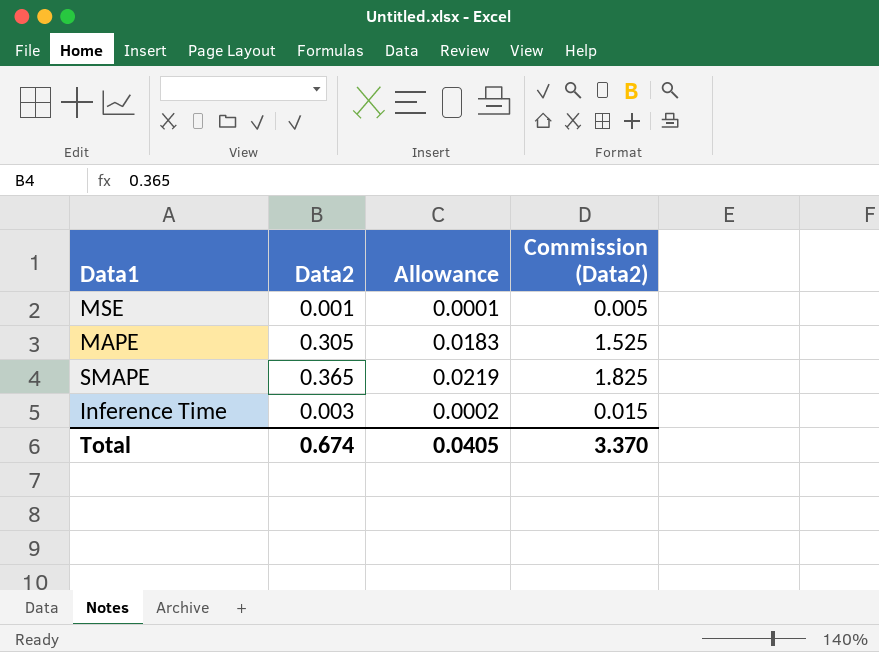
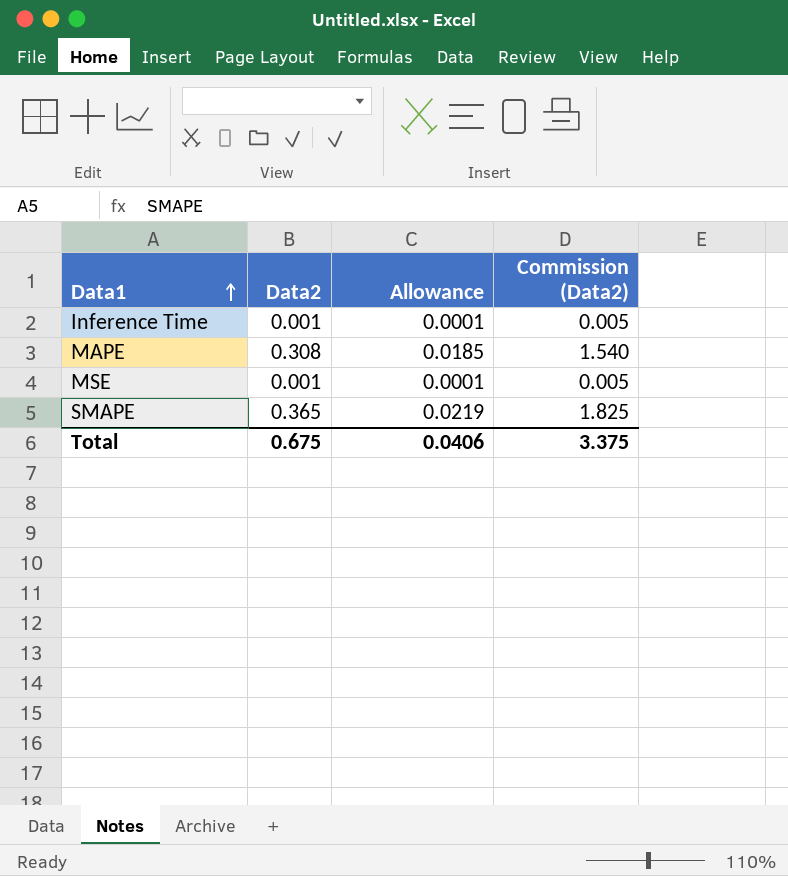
row order: none -> Data1 ascending
Inference Time | Data2: 0.003 -> 0.001
Inference Time | Allowance: 0.0002 -> 0.0001
Inference Time | Commission (Data2): 0.015 -> 0.005
MAPE | Data2: 0.305 -> 0.308
MAPE | Allowance: 0.0183 -> 0.0185
MAPE | Commission (Data2): 1.525 -> 1.540
Total | Data2: 0.674 -> 0.675
Total | Allowance: 0.0405 -> 0.0406
Total | Commission (Data2): 3.370 -> 3.375

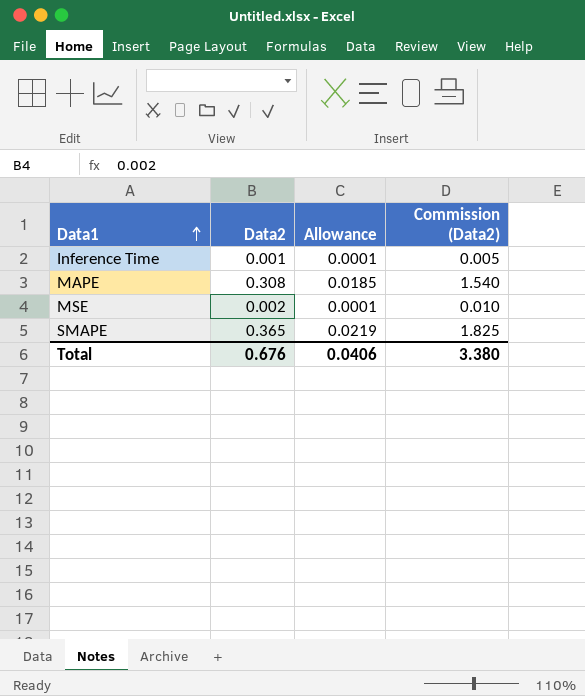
MSE | Data2: 0.001 -> 0.002
MSE | Commission (Data2): 0.005 -> 0.010
Total | Data2: 0.675 -> 0.676
Total | Commission (Data2): 3.375 -> 3.380

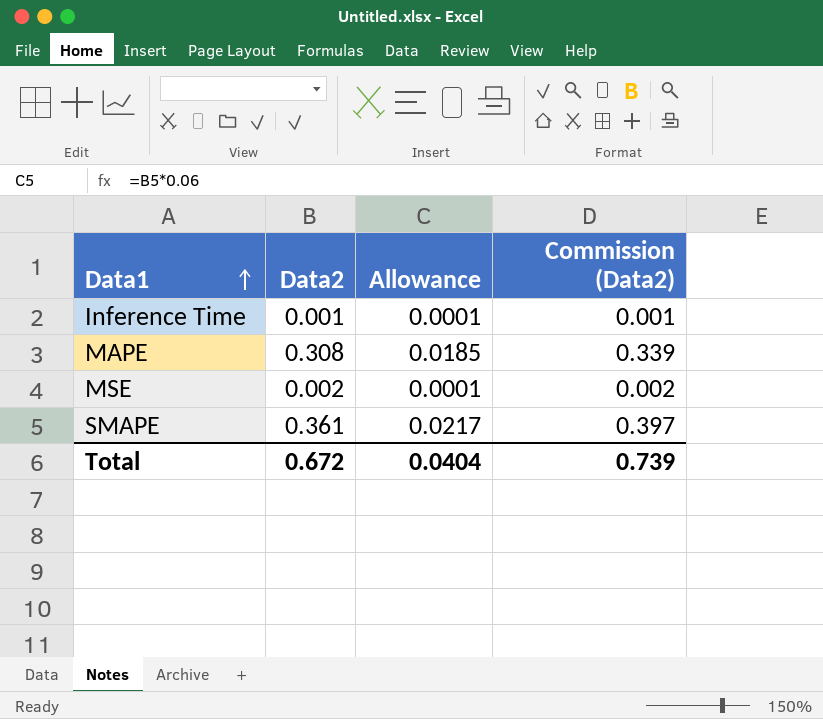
column Commission (Data2) | formula: [Data2] * 5 -> [Data2] * 1.1
SMAPE | Data2: 0.365 -> 0.361
SMAPE | Allowance: 0.0219 -> 0.0217
Total | Data2: 0.676 -> 0.672
Total | Allowance: 0.0406 -> 0.0404
Total | Commission (Data2): 3.380 -> 0.739

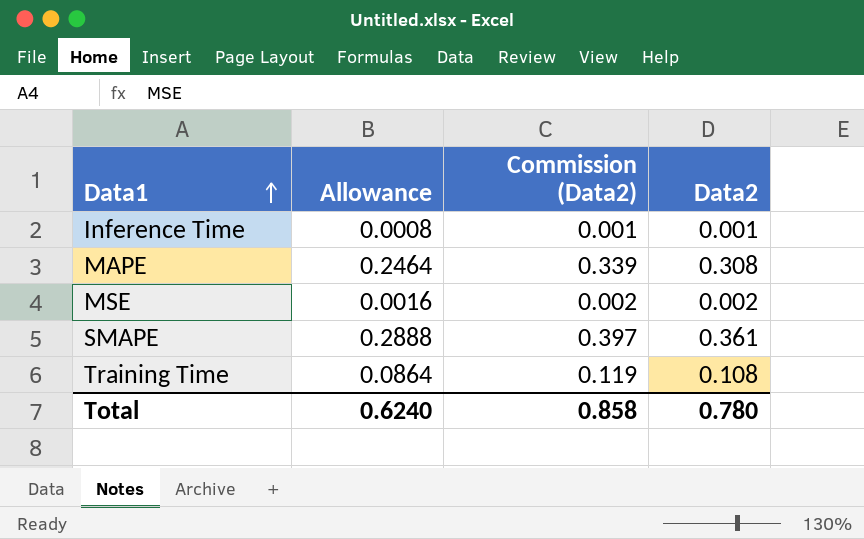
column Allowance | formula: [Data2] * 0.06 -> [Data2] * 0.8
column Data2 | position: 2 -> 4
row Training Time: none -> 0.0864 | 0.119 | 0.108
Total | Allowance: 0.0404 -> 0.6240
Total | Commission (Data2): 0.739 -> 0.858
Total | Data2: 0.672 -> 0.780

